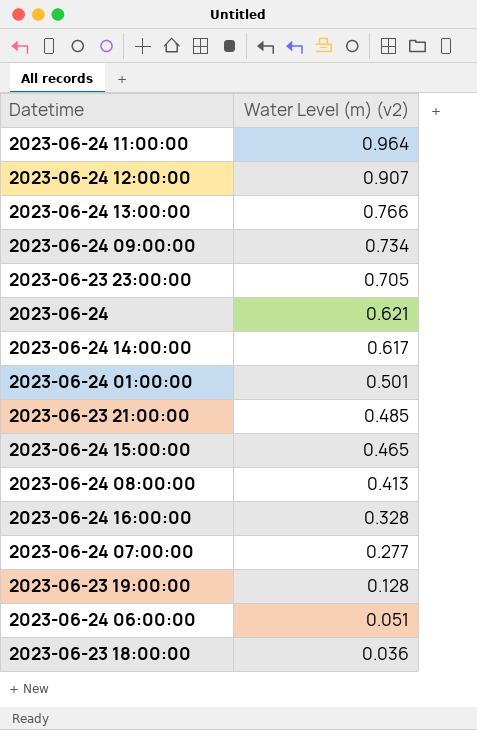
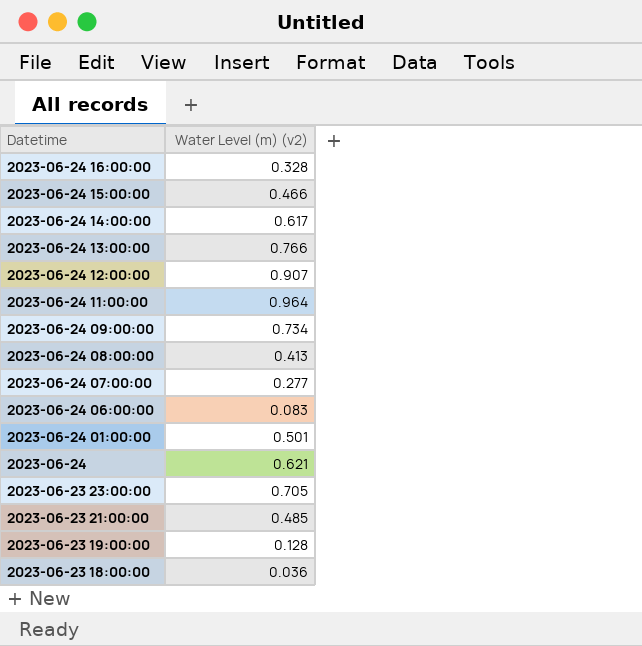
row order: Water Level (m) (v2) descending -> Datetime descending
2023-06-24 15:00:00 | Water Level (m) (v2): 0.465 -> 0.466
2023-06-24 06:00:00 | Water Level (m) (v2): 0.051 -> 0.083

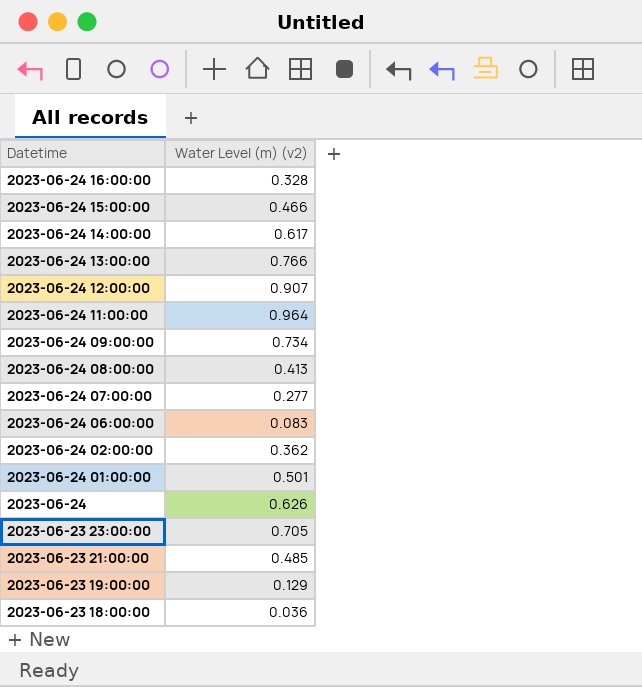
row 2023-06-24 02:00:00: none -> 0.362
2023-06-24 | Water Level (m) (v2): 0.621 -> 0.626
2023-06-23 19:00:00 | Water Level (m) (v2): 0.128 -> 0.129

